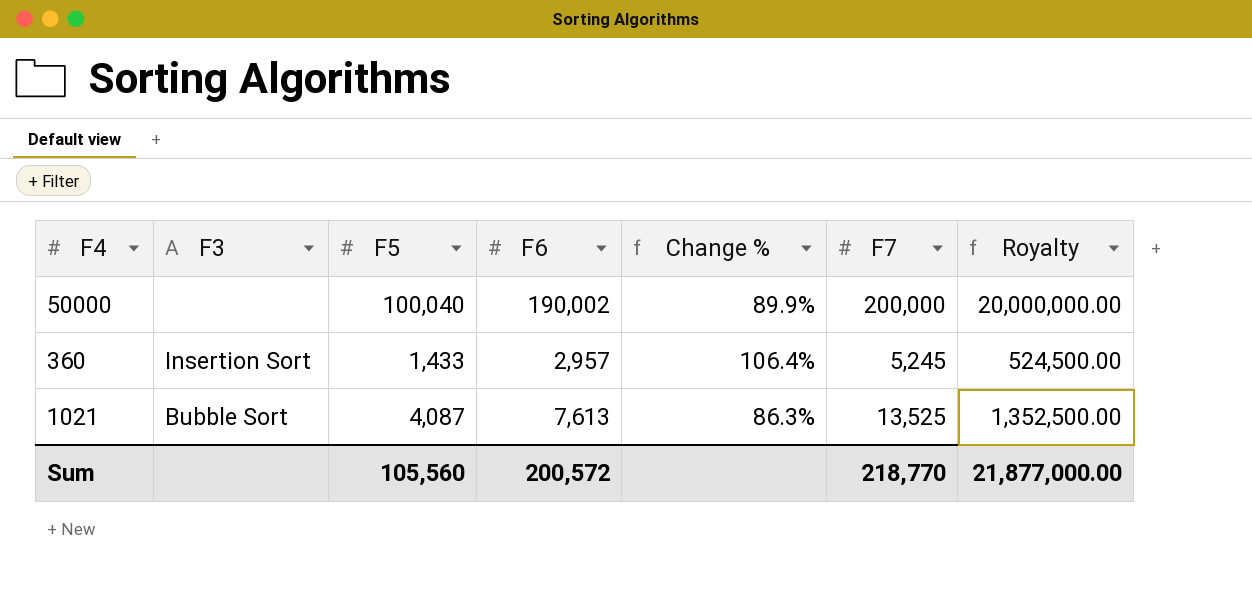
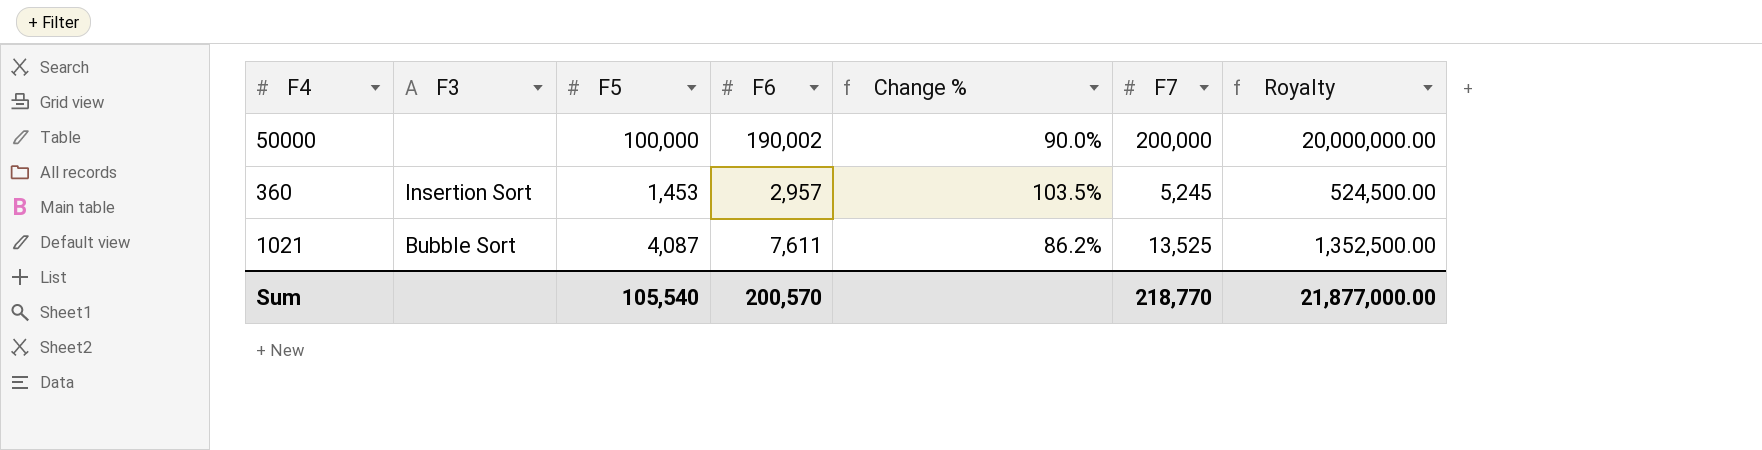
50000 | F5: 100,040 -> 100,000
50000 | Change %: 89.9% -> 90.0%
360 | F5: 1,433 -> 1,453
360 | Change %: 106.4% -> 103.5%
1021 | F6: 7,613 -> 7,611
1021 | Change %: 86.3% -> 86.2%
Sum | F5: 105,560 -> 105,540
Sum | F6: 200,572 -> 200,570

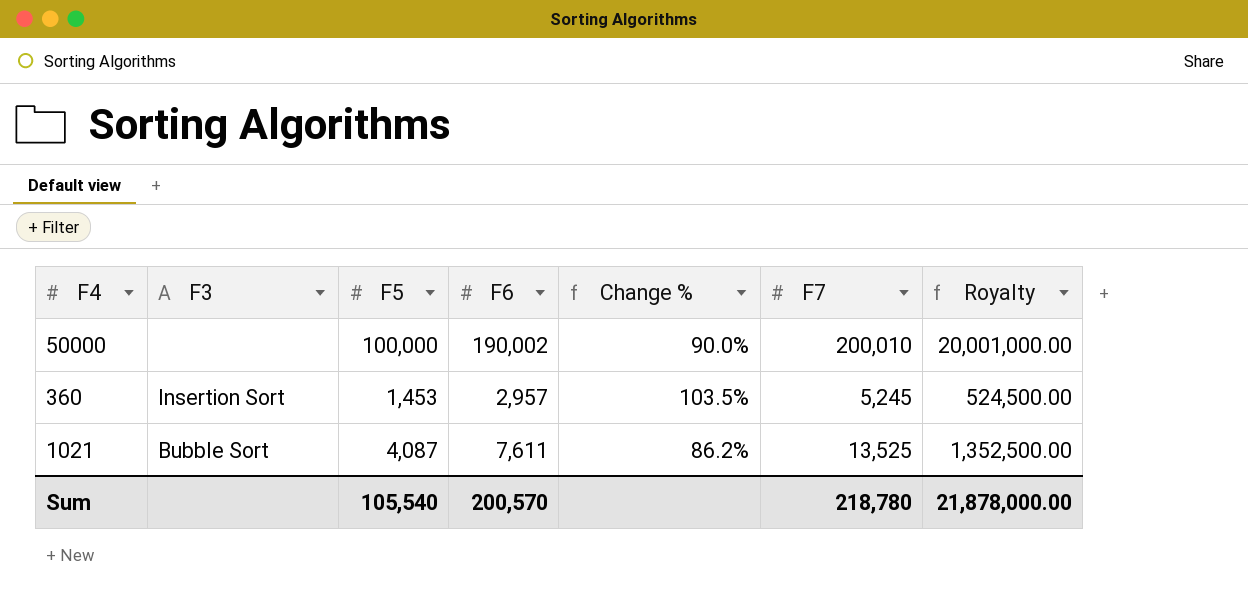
50000 | F7: 200,000 -> 200,010
50000 | Royalty: 20,000,000.00 -> 20,001,000.00
Sum | F7: 218,770 -> 218,780
Sum | Royalty: 21,877,000.00 -> 21,878,000.00

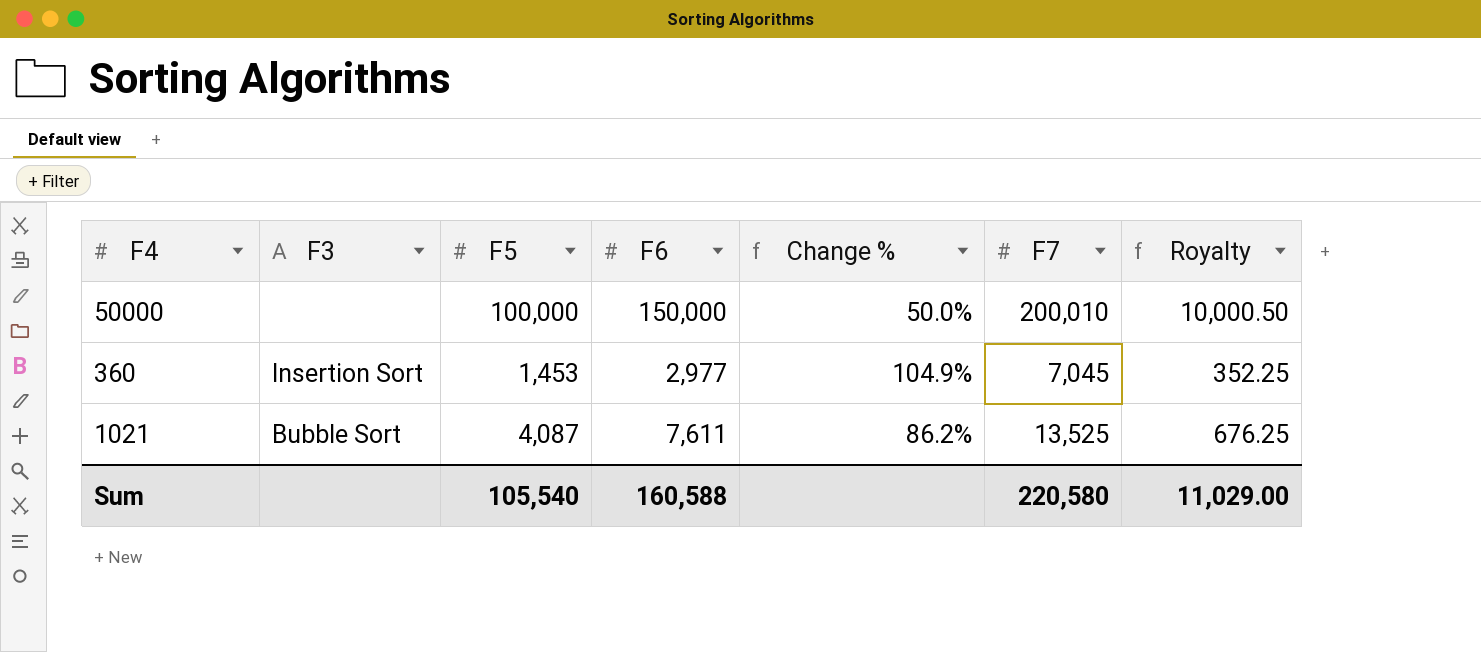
column Royalty | formula: [F7] * 100 -> [F7] * 0.05
50000 | F6: 190,002 -> 150,000
50000 | Change %: 90.0% -> 50.0%
360 | F6: 2,957 -> 2,977
360 | Change %: 103.5% -> 104.9%
360 | F7: 5,245 -> 7,045
Sum | F6: 200,570 -> 160,588
Sum | F7: 218,780 -> 220,580
Sum | Royalty: 21,878,000.00 -> 11,029.00

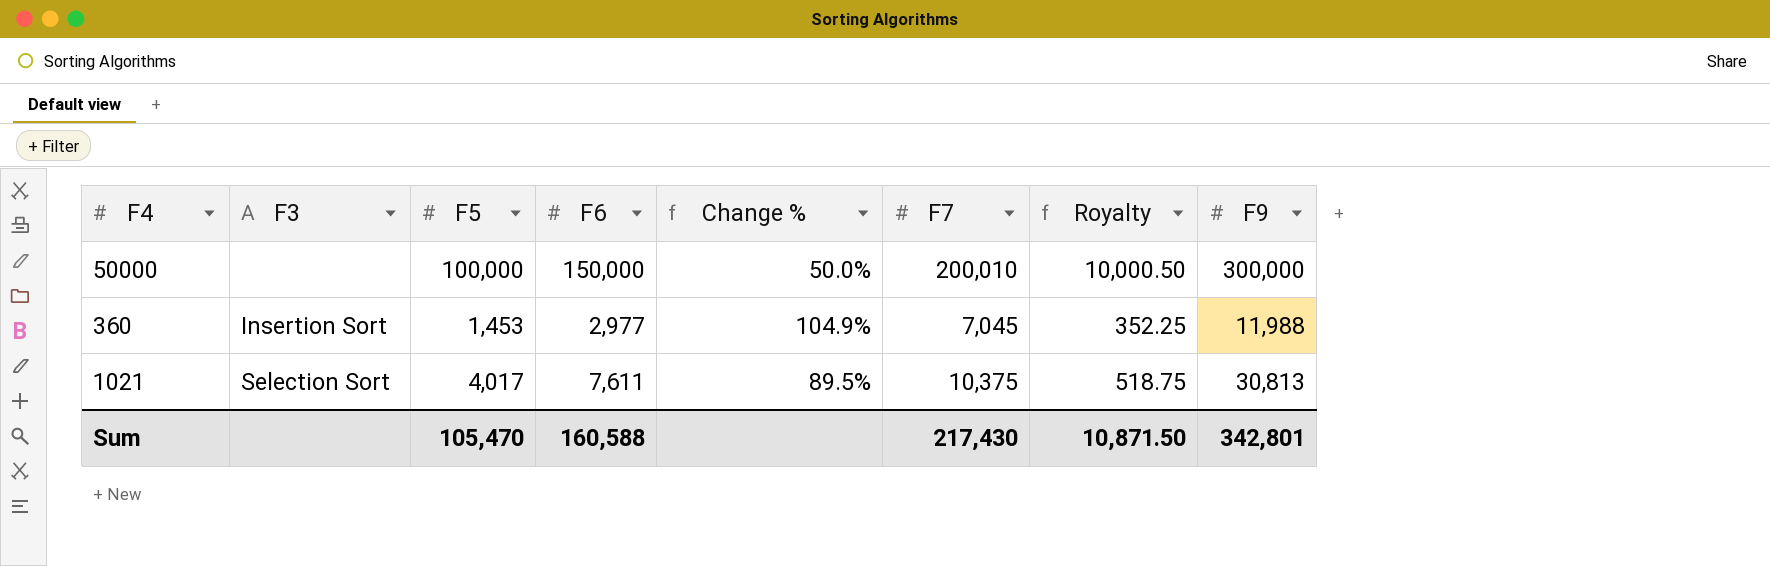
column F9 | position: none -> 8
1021 | F3: Bubble Sort -> Selection Sort
1021 | F5: 4,087 -> 4,017
1021 | Change %: 86.2% -> 89.5%
1021 | F7: 13,525 -> 10,375
1021 | Royalty: 676.25 -> 518.75
Sum | F5: 105,540 -> 105,470
Sum | F7: 220,580 -> 217,430
Sum | Royalty: 11,029.00 -> 10,871.50

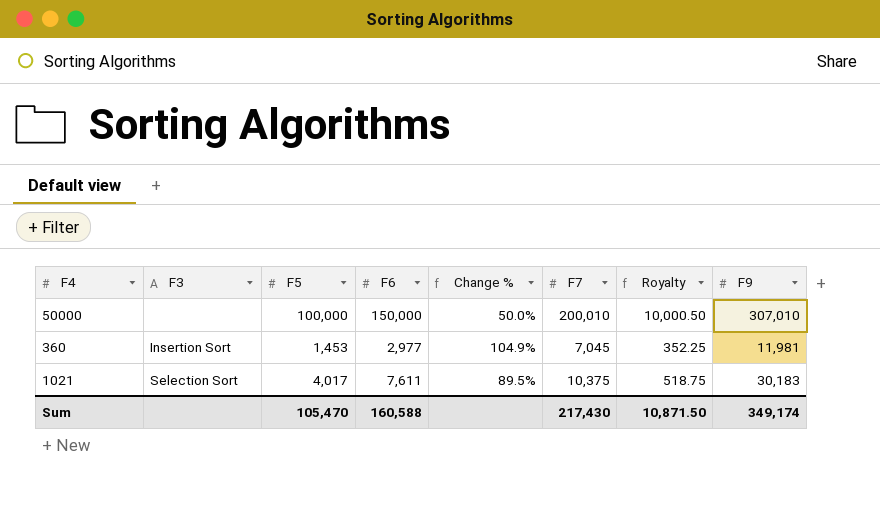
50000 | F9: 300,000 -> 307,010
360 | F9: 11,988 -> 11,981
1021 | F9: 30,813 -> 30,183
Sum | F9: 342,801 -> 349,174

